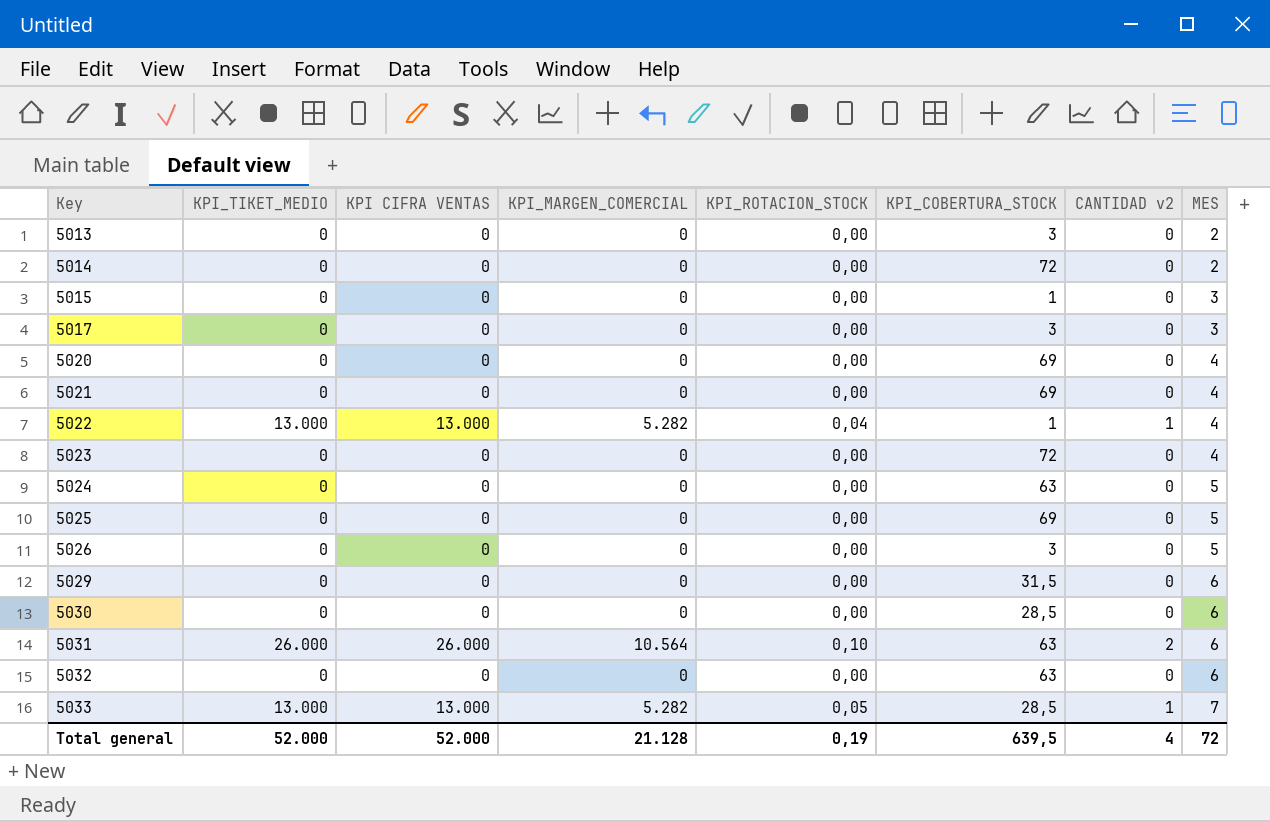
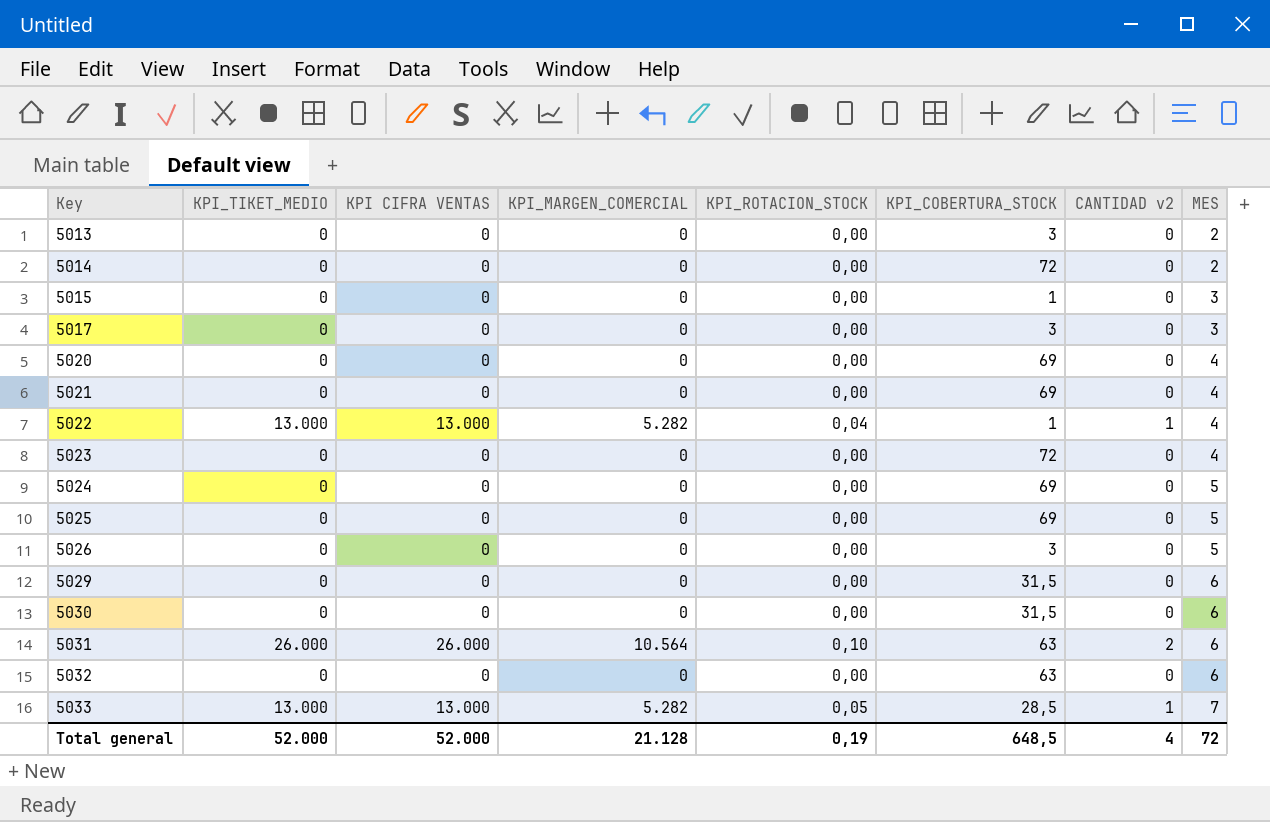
5024 | KPI_COBERTURA_STOCK: 63 -> 69
5030 | KPI_COBERTURA_STOCK: 28,5 -> 31,5
Total general | KPI_COBERTURA_STOCK: 639,5 -> 648,5

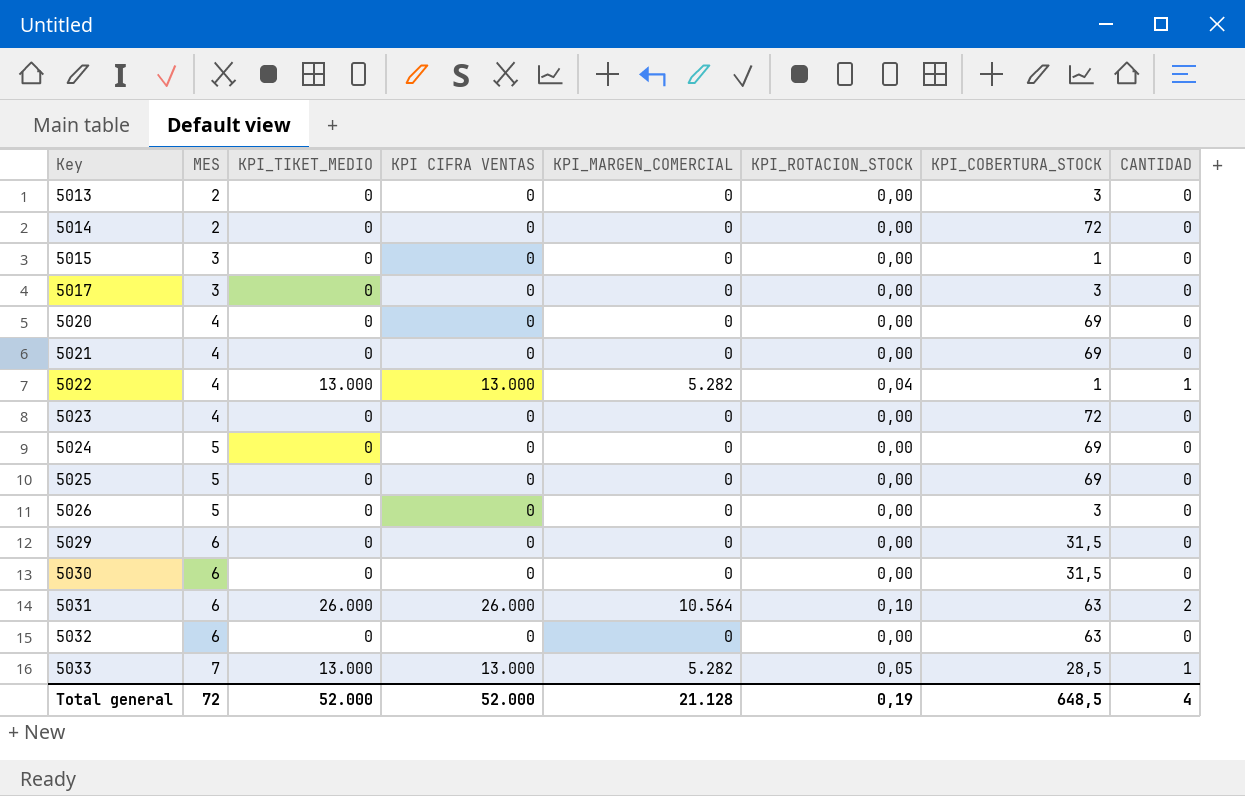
column MES | position: 8 -> 2
column name: CANTIDAD v2 -> CANTIDAD

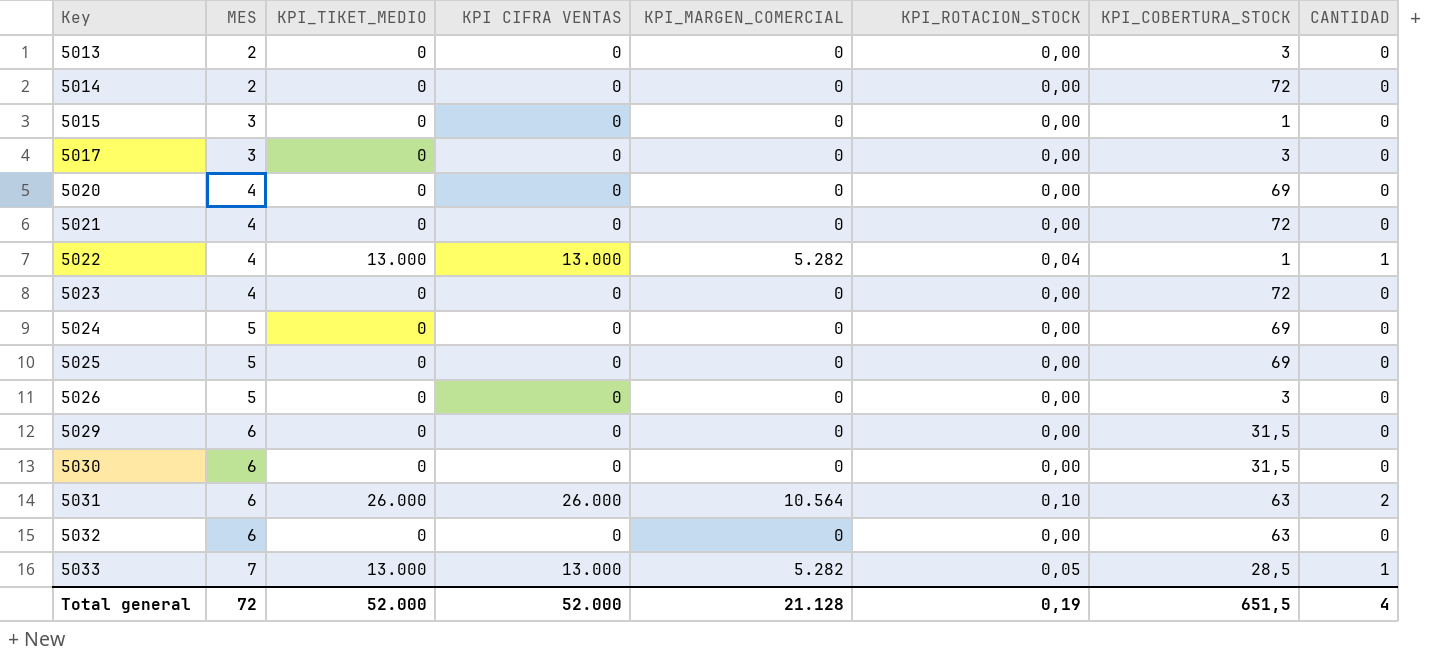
5021 | KPI_COBERTURA_STOCK: 69 -> 72
Total general | KPI_COBERTURA_STOCK: 648,5 -> 651,5

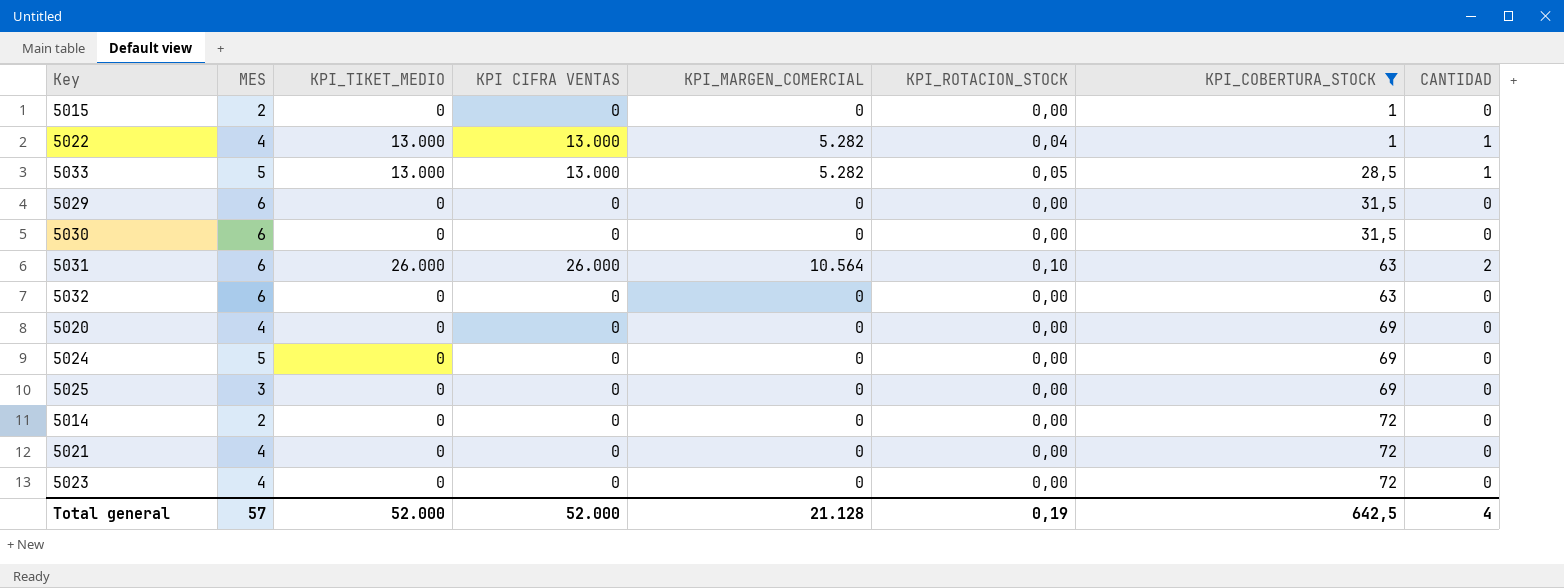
filter: none -> KPI_COBERTURA_STOCK != 3
row order: Key ascending -> KPI_COBERTURA_STOCK ascending
5015 | MES: 3 -> 2
5033 | MES: 7 -> 5
5025 | MES: 5 -> 3
Total general | MES: 72 -> 57
Total general | KPI_COBERTURA_STOCK: 651,5 -> 642,5

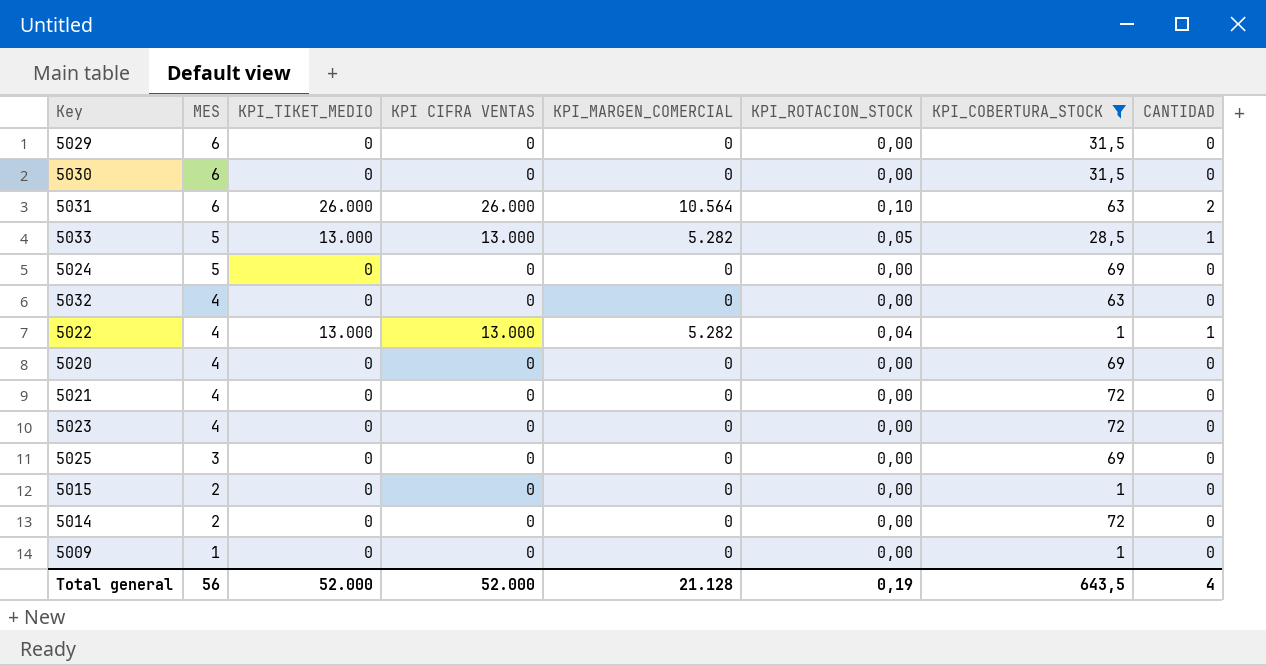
row order: KPI_COBERTURA_STOCK ascending -> MES descending
5032 | MES: 6 -> 4
row 5009: none -> 1 | 0 | 0 | 0 | 0,00 | 1 | 0
Total general | MES: 57 -> 56
Total general | KPI_COBERTURA_STOCK: 642,5 -> 643,5

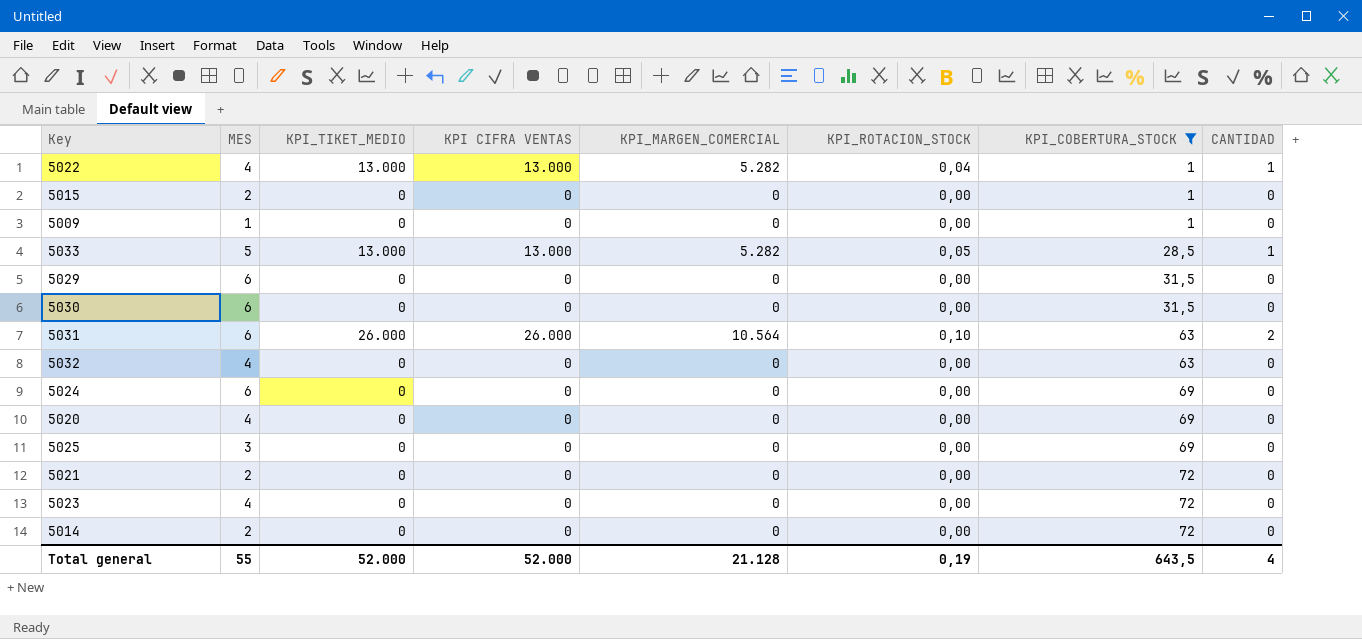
row order: MES descending -> KPI_COBERTURA_STOCK ascending
5024 | MES: 5 -> 6
5021 | MES: 4 -> 2
Total general | MES: 56 -> 55

